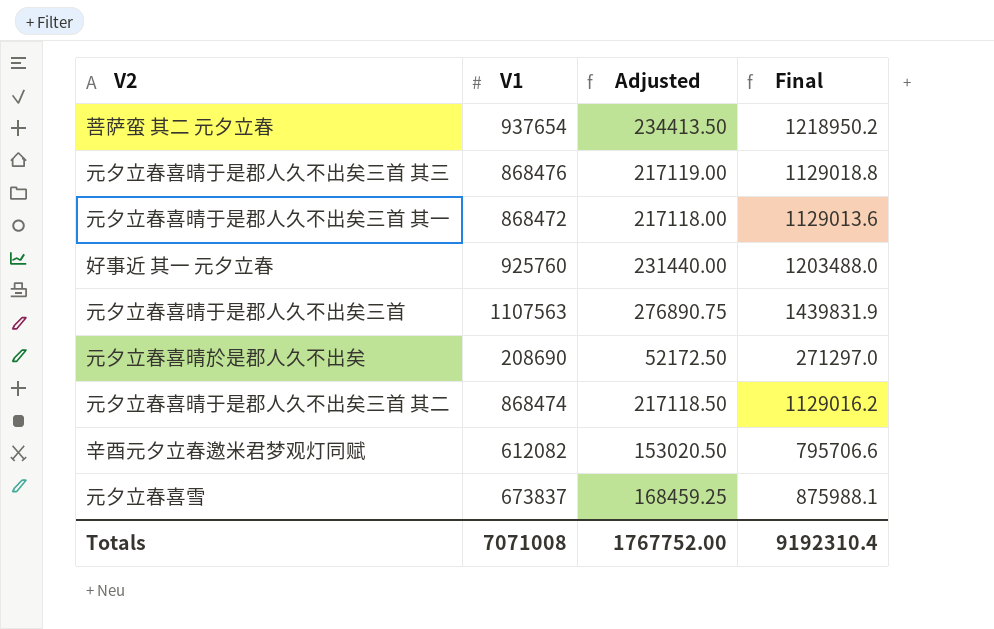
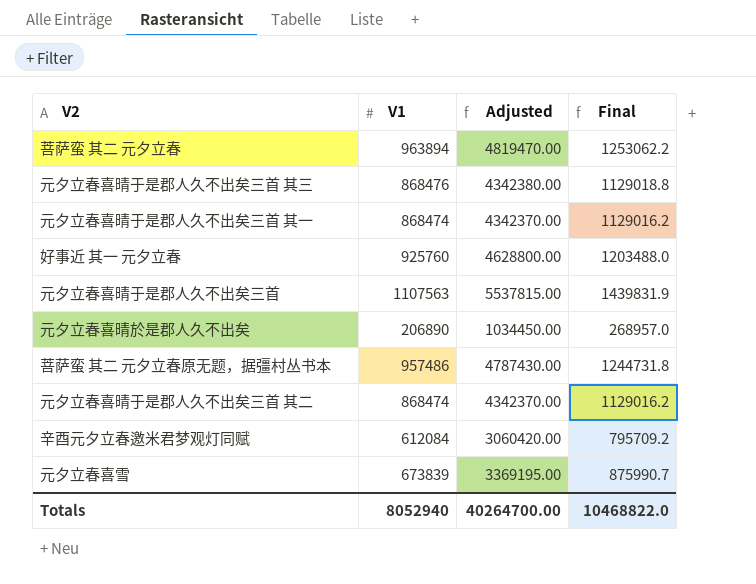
column Adjusted | formula: [V1] * 0.25 -> [V1] * 5
菩萨蛮 其二 元夕立春 | V1: 937654 -> 963894
菩萨蛮 其二 元夕立春 | Final: 1218950.2 -> 1253062.2
元夕立春喜晴于是郡人久不出矣三首 其一 | V1: 868472 -> 868474
元夕立春喜晴于是郡人久不出矣三首 其一 | Final: 1129013.6 -> 1129016.2
元夕立春喜晴於是郡人久不出矣 | V1: 208690 -> 206890
元夕立春喜晴於是郡人久不出矣 | Final: 271297.0 -> 268957.0
row 菩萨蛮 其二 元夕立春原无题，据彊村丛书本: none -> 957486 | 4787430.00 | 1244731.8
辛酉元夕立春邀米君梦观灯同赋 | V1: 612082 -> 612084
辛酉元夕立春邀米君梦观灯同赋 | Final: 795706.6 -> 795709.2
元夕立春喜雪 | V1: 673837 -> 673839
元夕立春喜雪 | Final: 875988.1 -> 875990.7
Totals | V1: 7071008 -> 8052940
Totals | Adjusted: 1767752.00 -> 40264700.00
Totals | Final: 9192310.4 -> 10468822.0

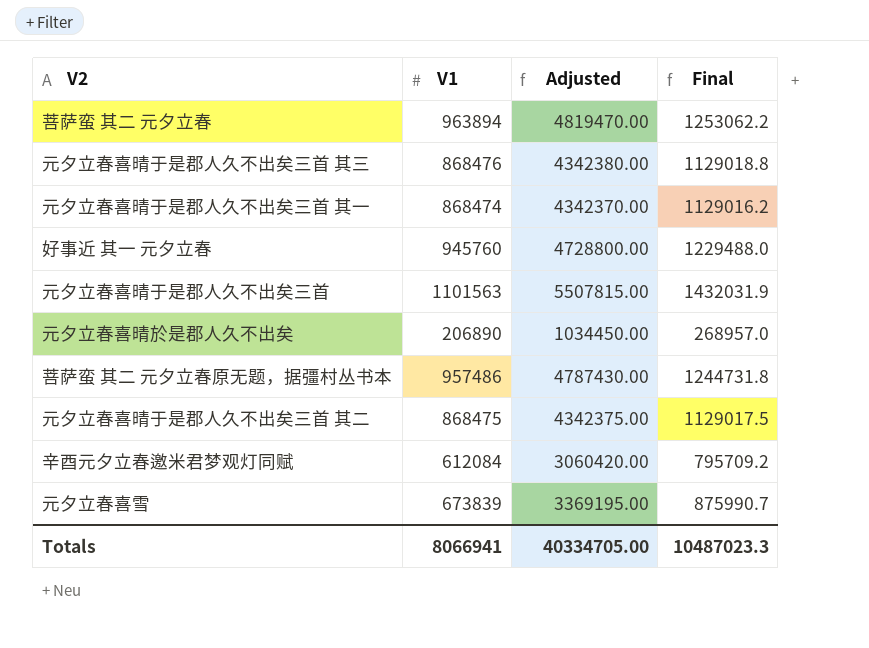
好事近 其一 元夕立春 | V1: 925760 -> 945760
好事近 其一 元夕立春 | Adjusted: 4628800.00 -> 4728800.00
好事近 其一 元夕立春 | Final: 1203488.0 -> 1229488.0
元夕立春喜晴于是郡人久不出矣三首 | V1: 1107563 -> 1101563
元夕立春喜晴于是郡人久不出矣三首 | Adjusted: 5537815.00 -> 5507815.00
元夕立春喜晴于是郡人久不出矣三首 | Final: 1439831.9 -> 1432031.9
元夕立春喜晴于是郡人久不出矣三首 其二 | V1: 868474 -> 868475
元夕立春喜晴于是郡人久不出矣三首 其二 | Adjusted: 4342370.00 -> 4342375.00
元夕立春喜晴于是郡人久不出矣三首 其二 | Final: 1129016.2 -> 1129017.5
Totals | V1: 8052940 -> 8066941
Totals | Adjusted: 40264700.00 -> 40334705.00
Totals | Final: 10468822.0 -> 10487023.3

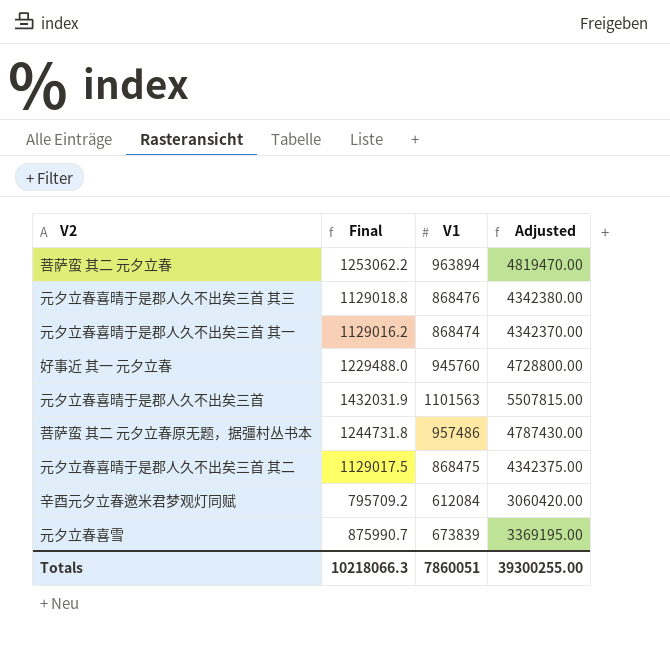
column Final | position: 4 -> 2
row 元夕立春喜晴於是郡人久不出矣: 206890 | 1034450.00 | 268957.0 -> none
Totals | Final: 10487023.3 -> 10218066.3
Totals | V1: 8066941 -> 7860051
Totals | Adjusted: 40334705.00 -> 39300255.00

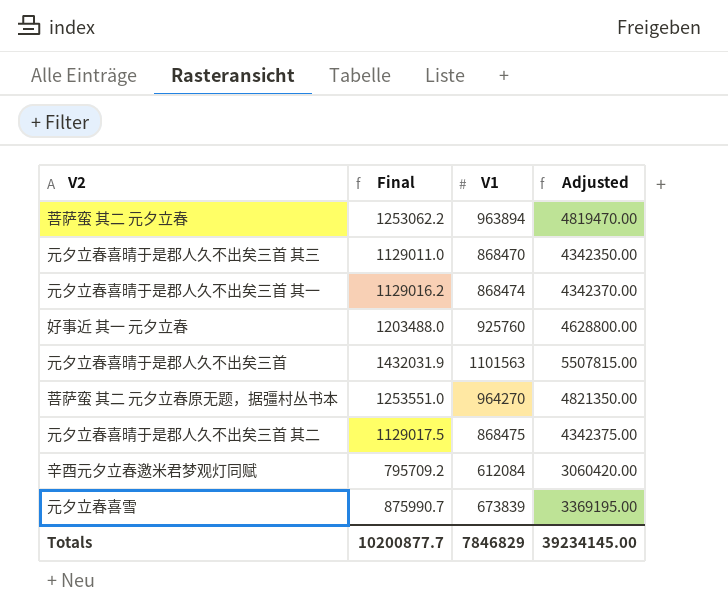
元夕立春喜晴于是郡人久不出矣三首 其三 | Final: 1129018.8 -> 1129011.0
元夕立春喜晴于是郡人久不出矣三首 其三 | V1: 868476 -> 868470
元夕立春喜晴于是郡人久不出矣三首 其三 | Adjusted: 4342380.00 -> 4342350.00
好事近 其一 元夕立春 | Final: 1229488.0 -> 1203488.0
好事近 其一 元夕立春 | V1: 945760 -> 925760
好事近 其一 元夕立春 | Adjusted: 4728800.00 -> 4628800.00
菩萨蛮 其二 元夕立春原无题，据彊村丛书本 | Final: 1244731.8 -> 1253551.0
菩萨蛮 其二 元夕立春原无题，据彊村丛书本 | V1: 957486 -> 964270
菩萨蛮 其二 元夕立春原无题，据彊村丛书本 | Adjusted: 4787430.00 -> 4821350.00
Totals | Final: 10218066.3 -> 10200877.7
Totals | V1: 7860051 -> 7846829
Totals | Adjusted: 39300255.00 -> 39234145.00

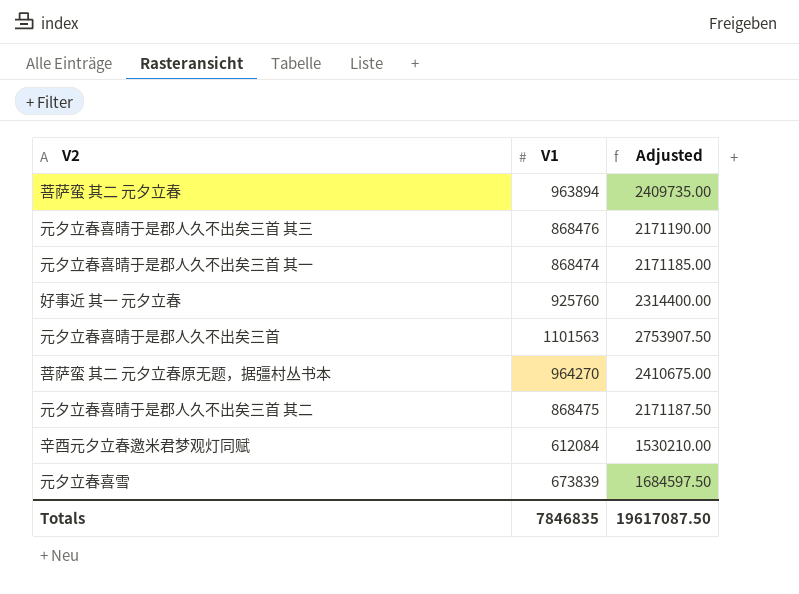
column Final | formula: [V1] * 1.3 -> none
column Adjusted | formula: [V1] * 5 -> [V1] * 2.5
元夕立春喜晴于是郡人久不出矣三首 其三 | V1: 868470 -> 868476
Totals | V1: 7846829 -> 7846835
Totals | Adjusted: 39234145.00 -> 19617087.50

